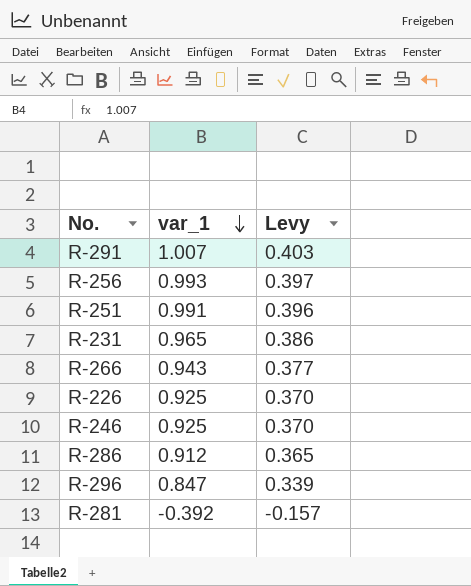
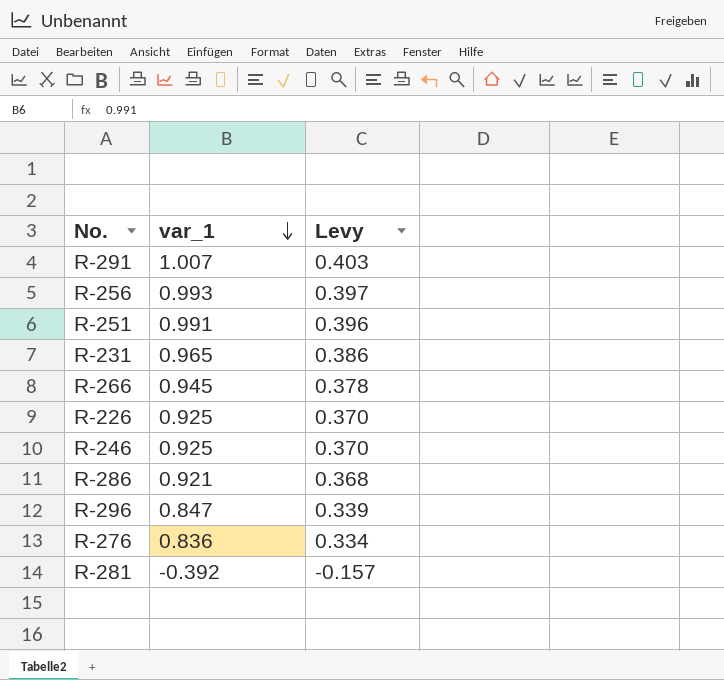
R-266 | var_1: 0.943 -> 0.945
R-266 | Levy: 0.377 -> 0.378
R-286 | var_1: 0.912 -> 0.921
R-286 | Levy: 0.365 -> 0.368
row R-276: none -> 0.836 | 0.334

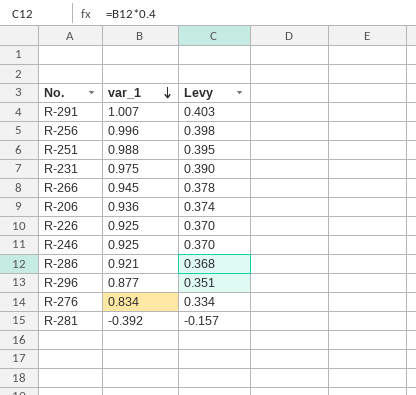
R-256 | var_1: 0.993 -> 0.996
R-256 | Levy: 0.397 -> 0.398
R-251 | var_1: 0.991 -> 0.988
R-251 | Levy: 0.396 -> 0.395
R-231 | var_1: 0.965 -> 0.975
R-231 | Levy: 0.386 -> 0.390
row R-206: none -> 0.936 | 0.374
R-296 | var_1: 0.847 -> 0.877
R-296 | Levy: 0.339 -> 0.351
R-276 | var_1: 0.836 -> 0.834

